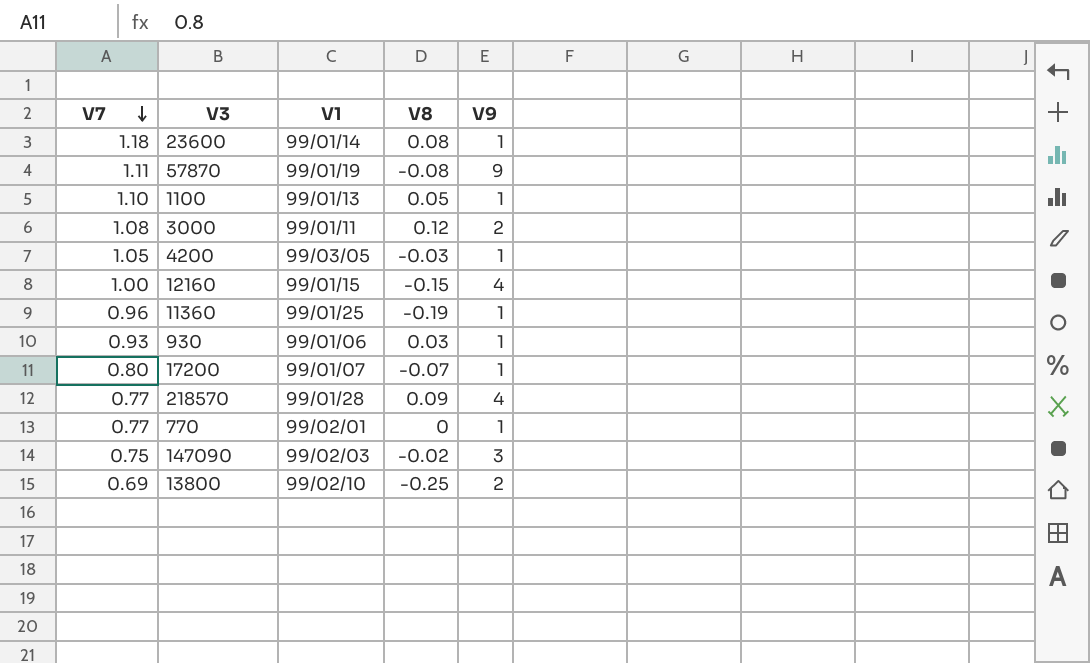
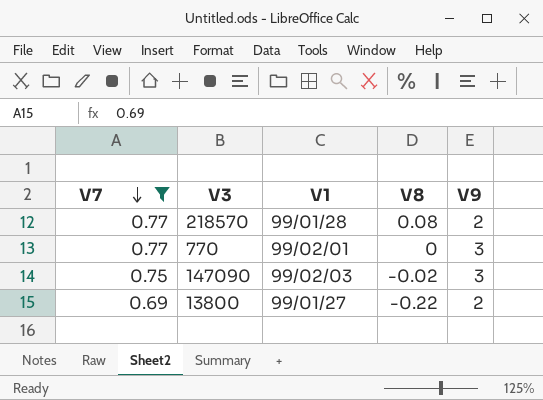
filter: none -> V7 <= 0.77
218570 | V8: 0.09 -> 0.08
218570 | V9: 4 -> 2
770 | V9: 1 -> 3
13800 | V1: 99/02/10 -> 99/01/27
13800 | V8: -0.25 -> -0.22

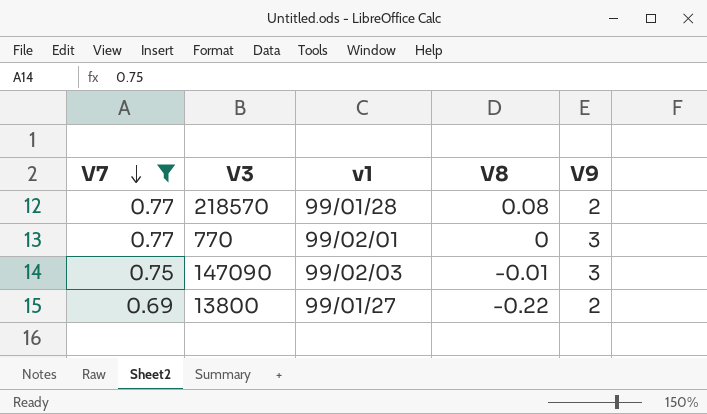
column name: V1 -> v1
147090 | V8: -0.02 -> -0.01

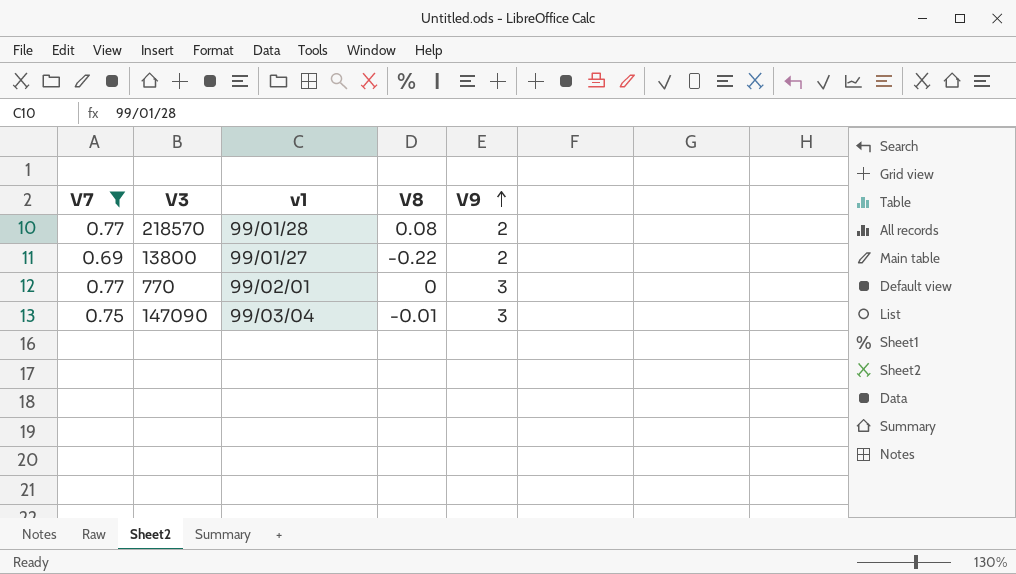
row order: V7 descending -> V9 ascending
147090 | v1: 99/02/03 -> 99/03/04

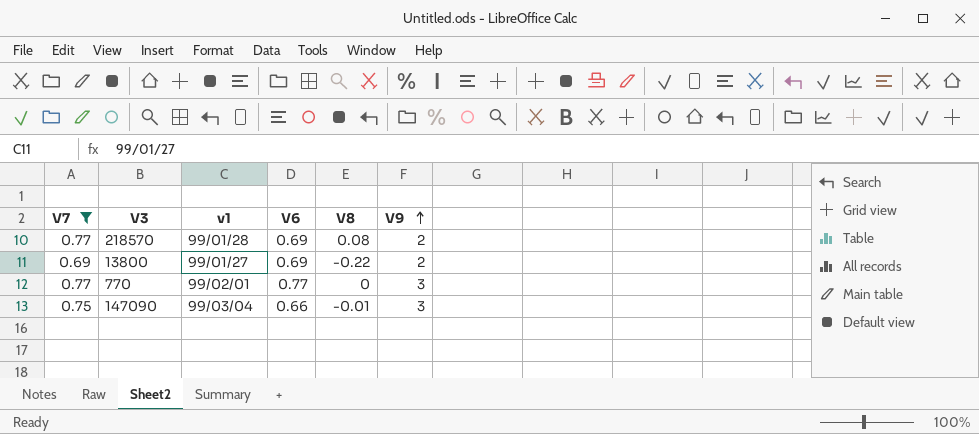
column V6 | position: none -> 4

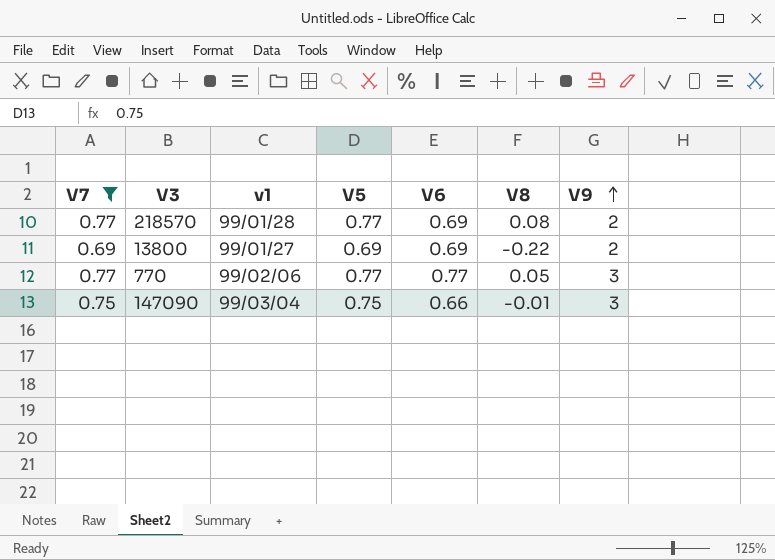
column V5 | position: none -> 4
770 | v1: 99/02/01 -> 99/02/06
770 | V8: 0 -> 0.05

